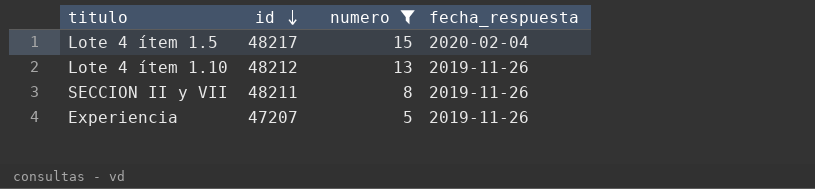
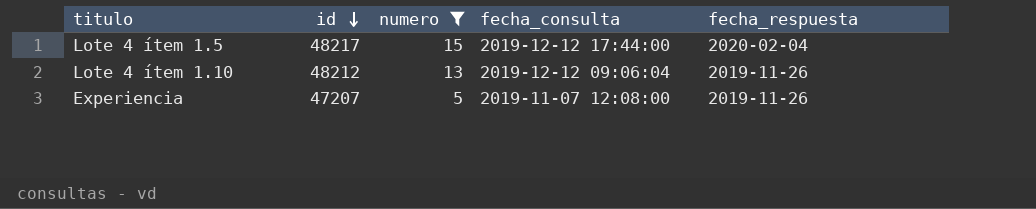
column fecha_consulta | position: none -> 4
row SECCION II y VII: 48211 | 8 | 2019-11-26 -> none

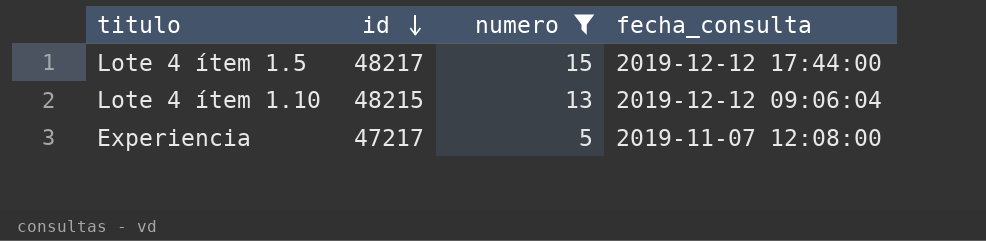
column fecha_respuesta | position: 5 -> none
Lote 4 ítem 1.10 | id: 48212 -> 48215
Experiencia | id: 47207 -> 47217

